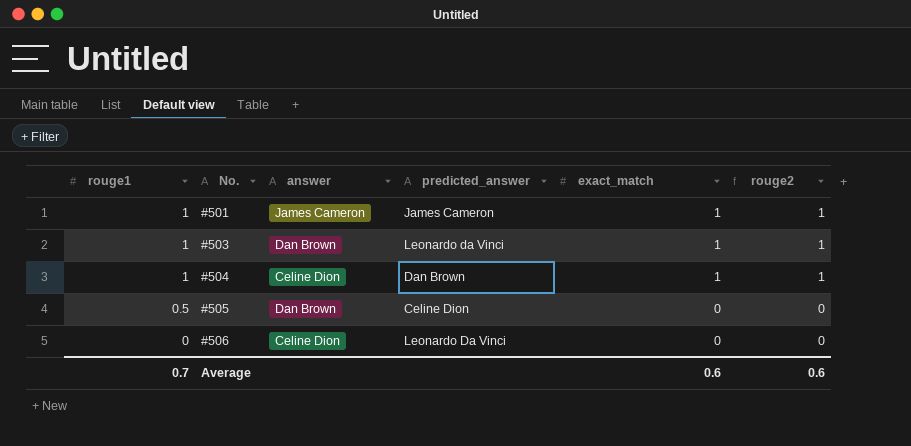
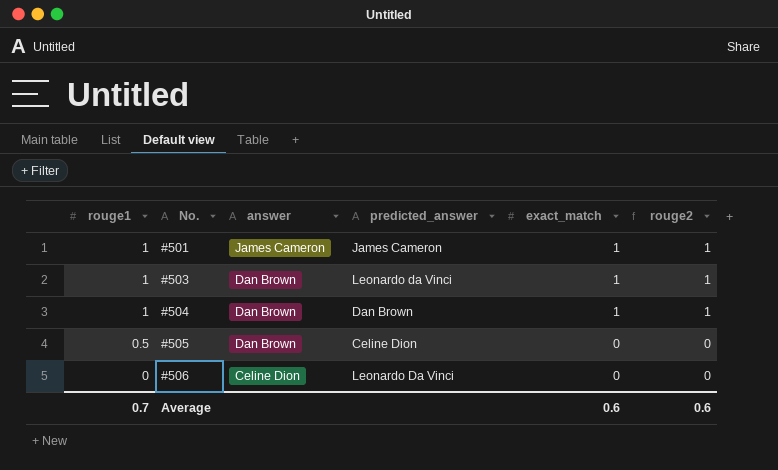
#504 | answer: Celine Dion -> Dan Brown

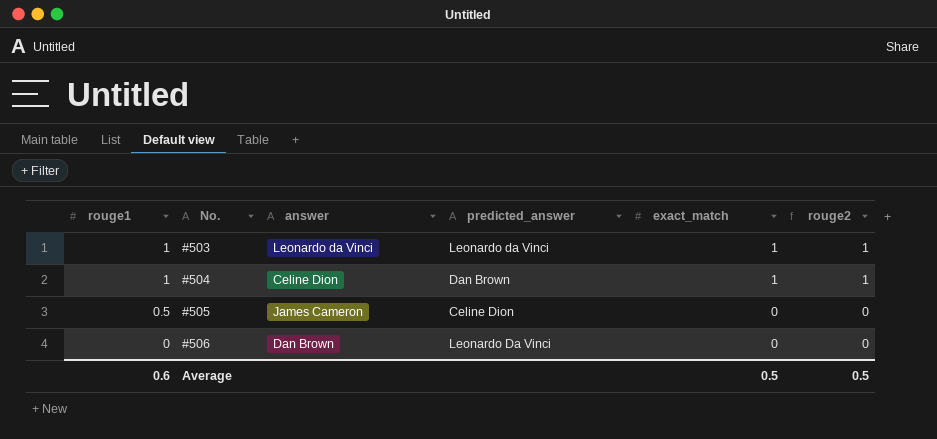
row #501: 1 | James Cameron | James Cameron | 1 | 1 -> none
#503 | answer: Dan Brown -> Leonardo da Vinci
#504 | answer: Dan Brown -> Celine Dion
#505 | answer: Dan Brown -> James Cameron
#506 | answer: Celine Dion -> Dan Brown
Average | rouge1: 0.7 -> 0.6
Average | exact_match: 0.6 -> 0.5
Average | rouge2: 0.6 -> 0.5

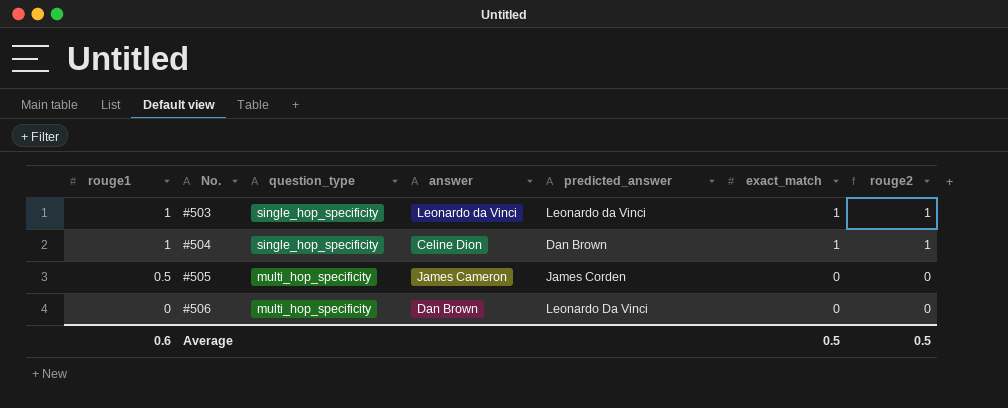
column question_type | position: none -> 3
#505 | predicted_answer: Celine Dion -> James Corden

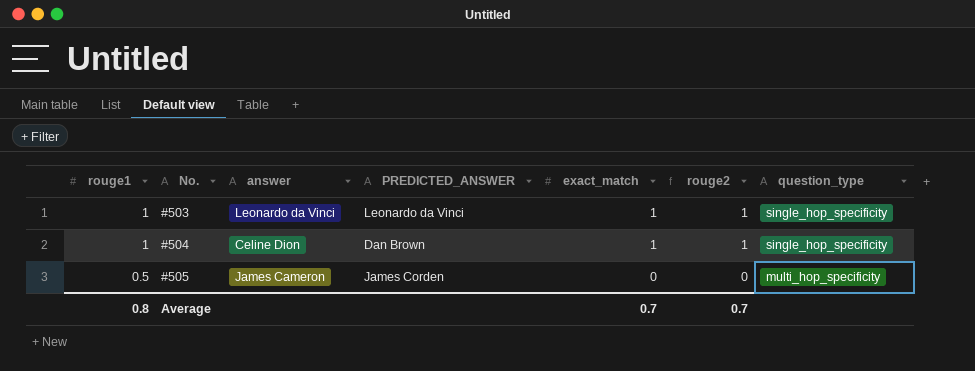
column name: predicted_answer -> PREDICTED_ANSWER
column question_type | position: 3 -> 7
row #506: 0 | multi_hop_specificity | Dan Brown | Leonardo Da Vinci | 0 | 0 -> none
Average | rouge1: 0.6 -> 0.8
Average | exact_match: 0.5 -> 0.7
Average | rouge2: 0.5 -> 0.7

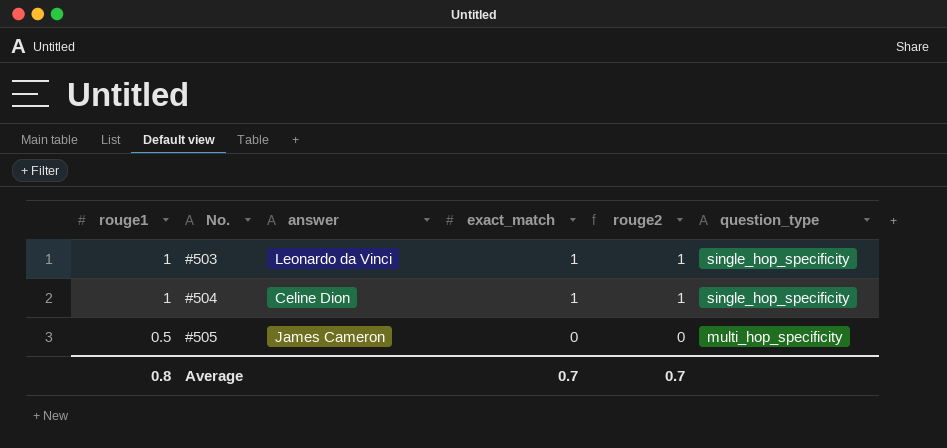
column PREDICTED_ANSWER | position: 4 -> none

